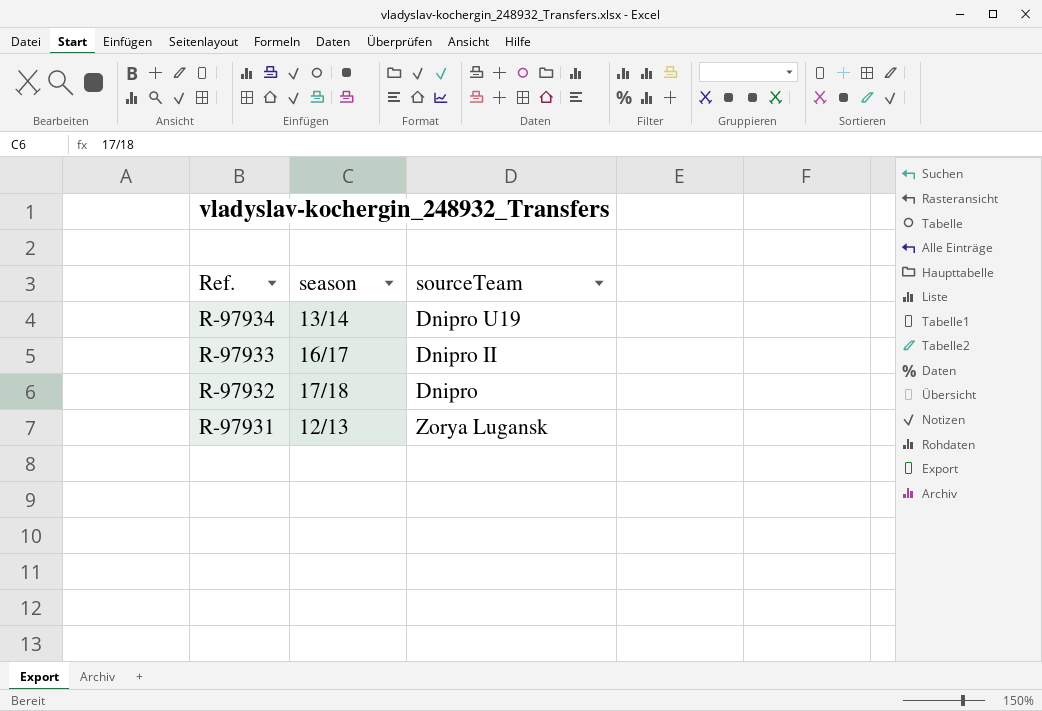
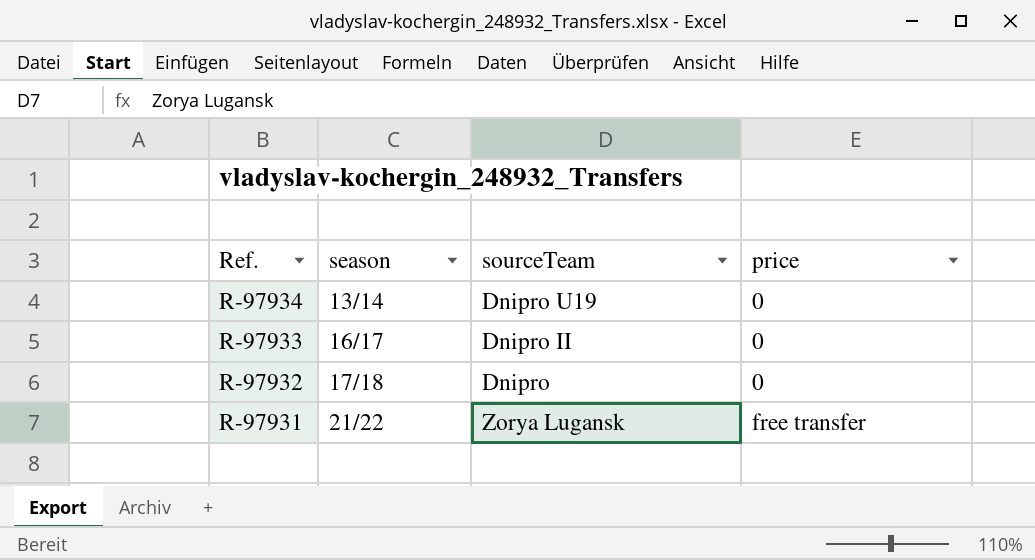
column price | position: none -> 4
R-97931 | season: 12/13 -> 21/22

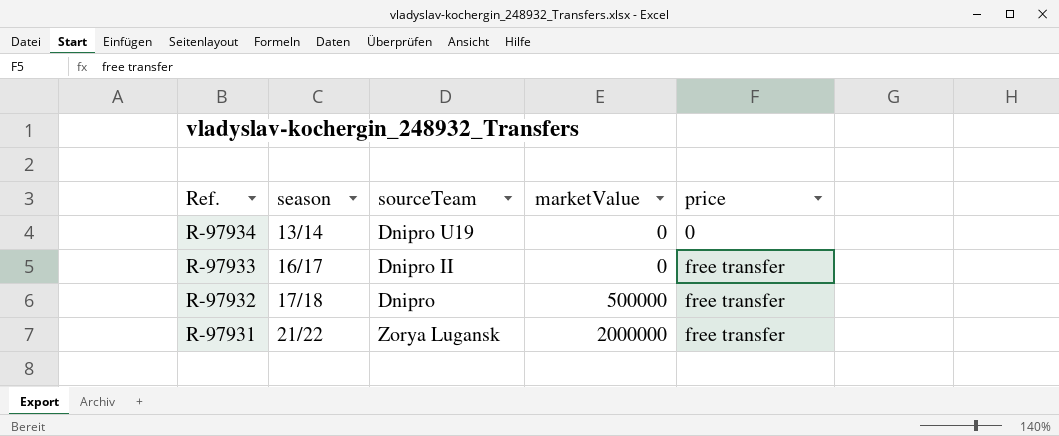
column marketValue | position: none -> 4
R-97933 | price: 0 -> free transfer
R-97932 | price: 0 -> free transfer

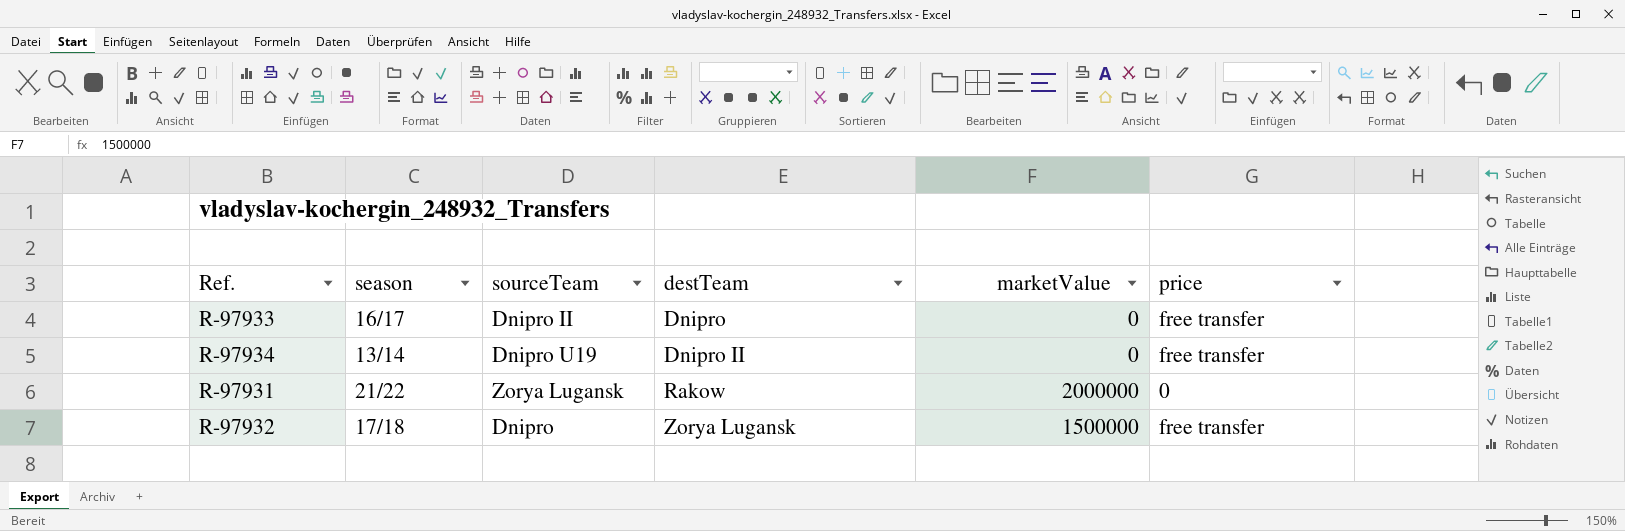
row order: Ref. descending -> destTeam ascending
column destTeam | position: none -> 4
R-97934 | price: 0 -> free transfer
R-97931 | price: free transfer -> 0
R-97932 | marketValue: 500000 -> 1500000

